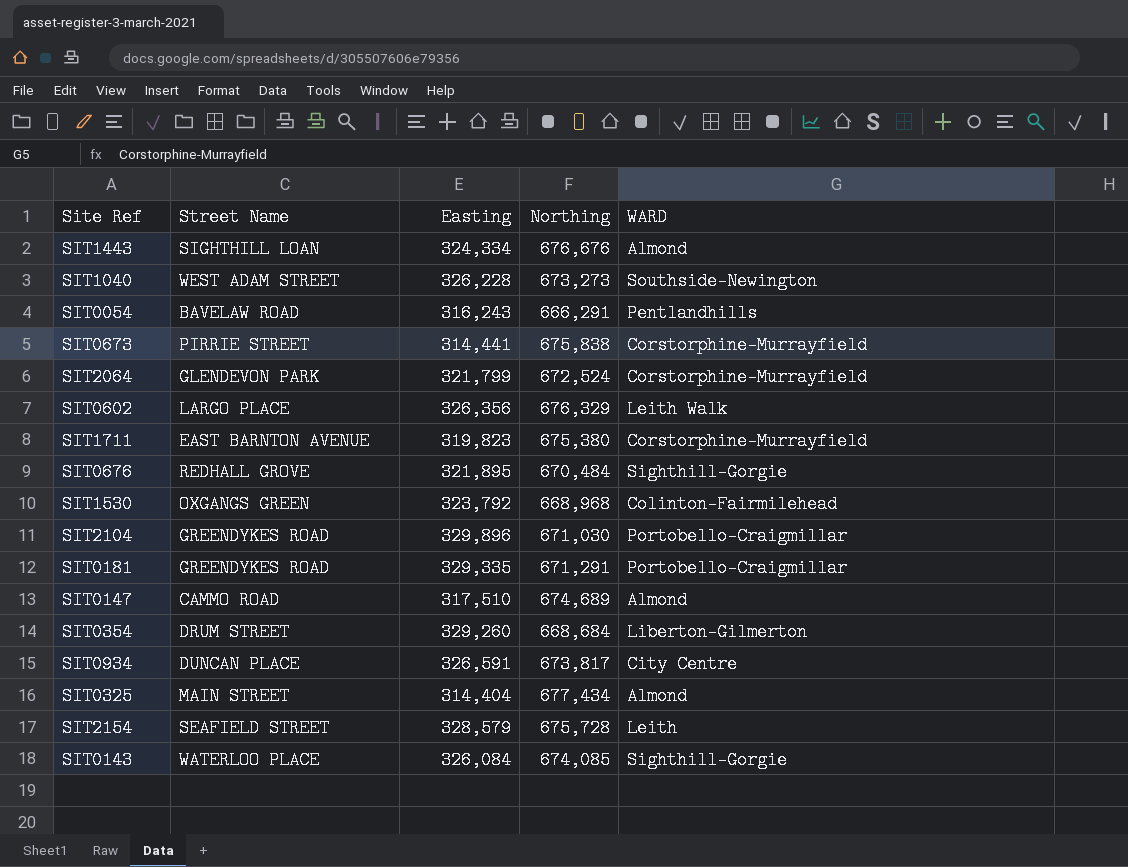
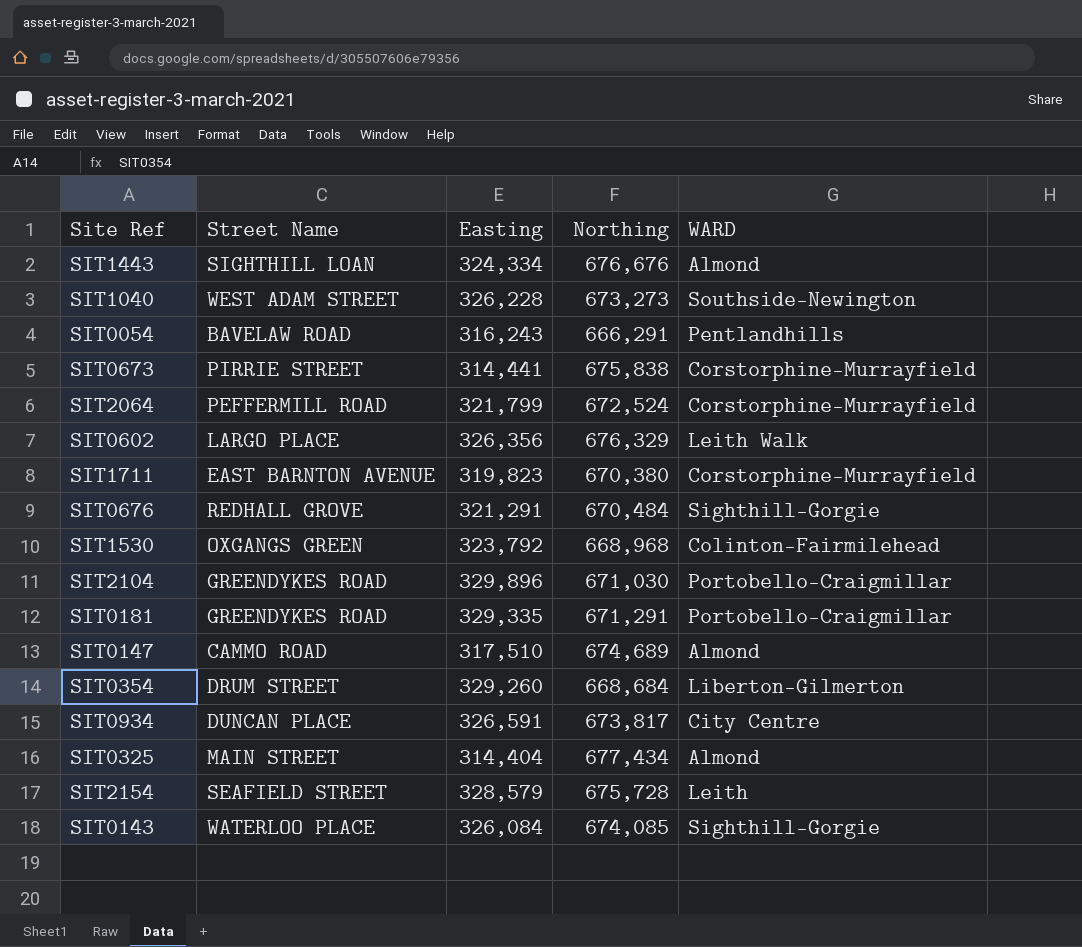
SIT2064 | Street Name: GLENDEVON PARK -> PEFFERMILL ROAD
SIT1711 | Northing: 675,380 -> 670,380
SIT0676 | Easting: 321,895 -> 321,291

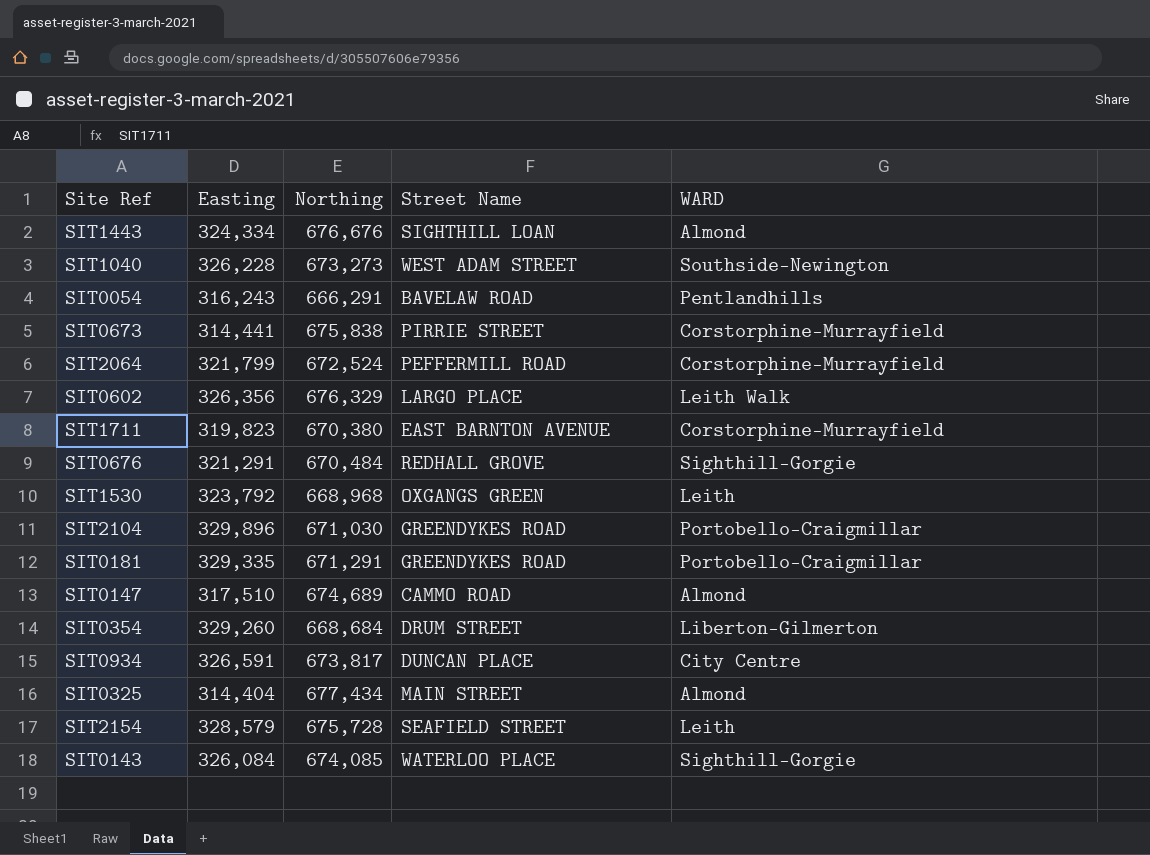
column Street Name | position: 2 -> 4
SIT1530 | WARD: Colinton-Fairmilehead -> Leith

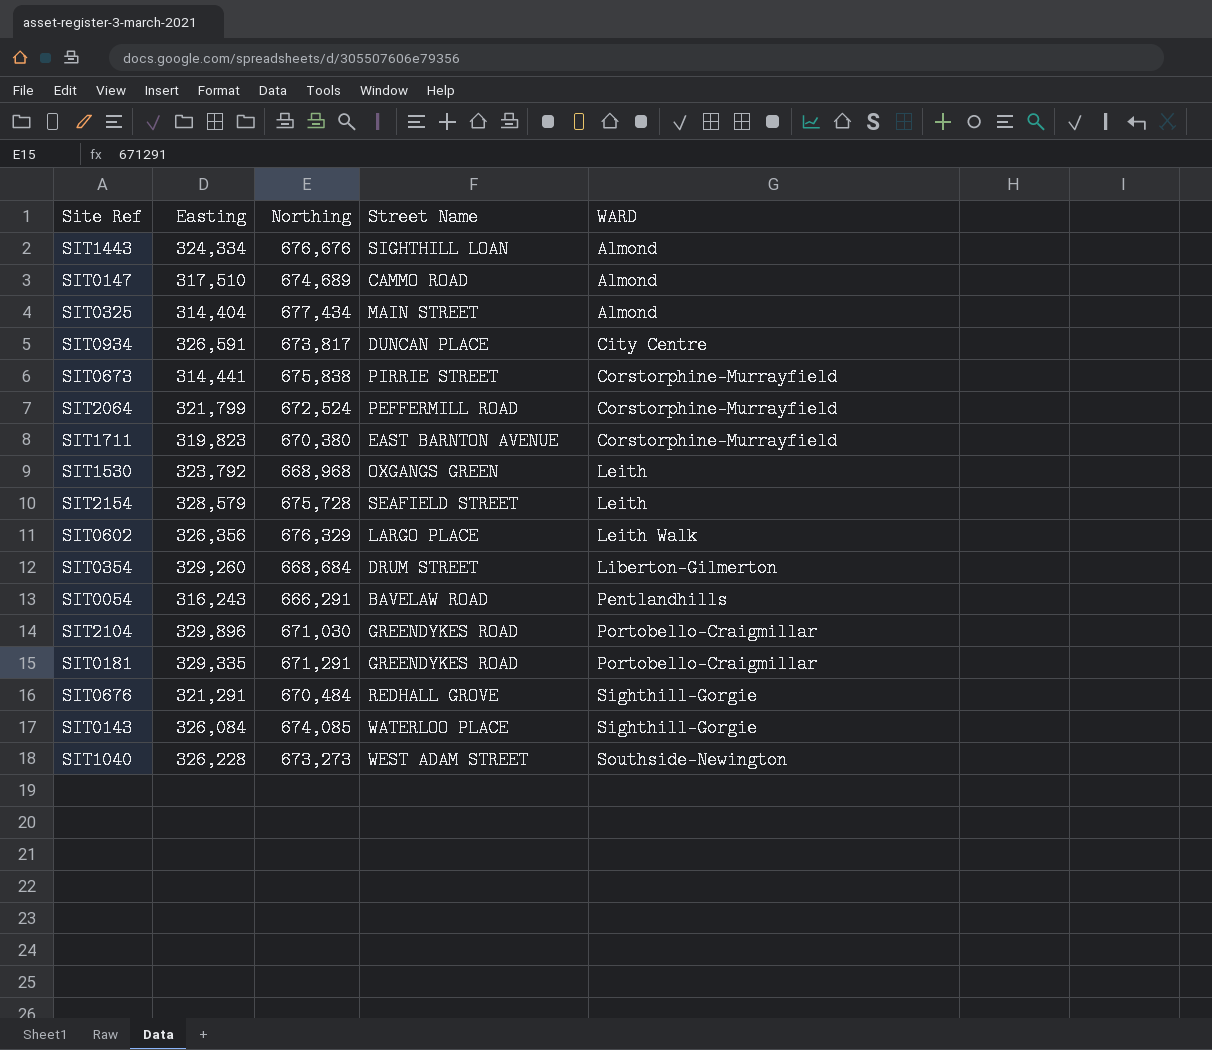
row order: none -> WARD ascending

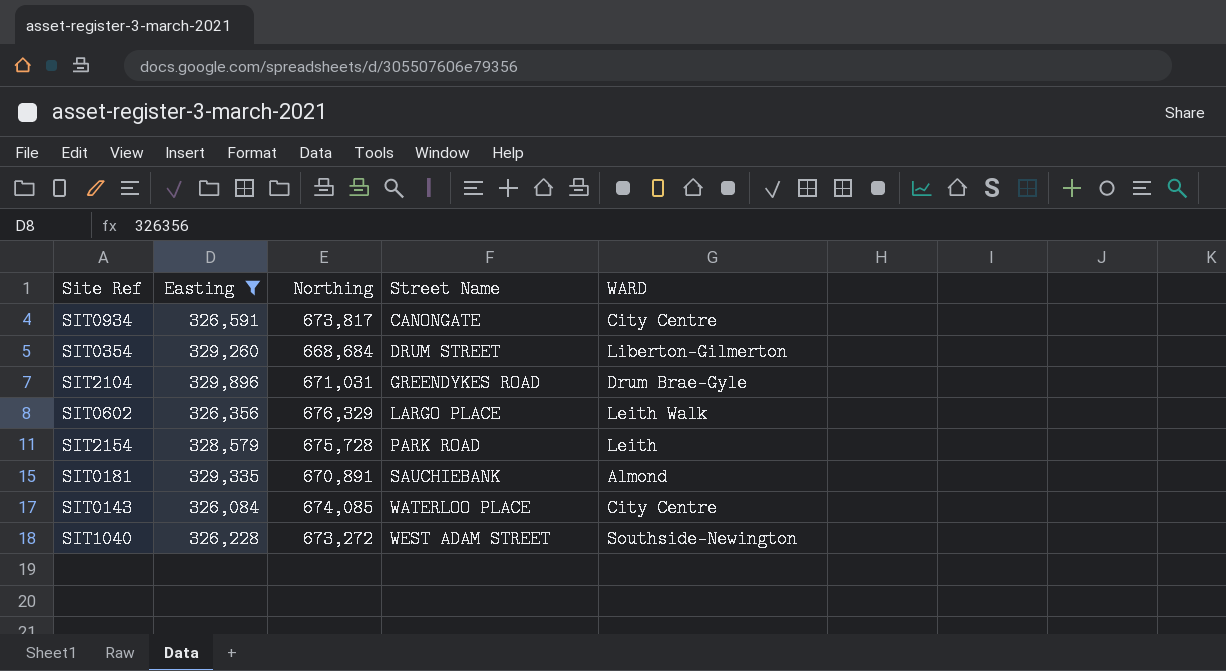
filter: none -> Easting >= 326,084
row order: WARD ascending -> Street Name ascending
SIT0934 | Street Name: DUNCAN PLACE -> CANONGATE
SIT2104 | Northing: 671,030 -> 671,031
SIT2104 | WARD: Portobello-Craigmillar -> Drum Brae-Gyle
SIT2154 | Street Name: SEAFIELD STREET -> PARK ROAD
SIT0181 | Northing: 671,291 -> 670,891
SIT0181 | Street Name: GREENDYKES ROAD -> SAUCHIEBANK
SIT0181 | WARD: Portobello-Craigmillar -> Almond
SIT0143 | WARD: Sighthill-Gorgie -> City Centre
SIT1040 | Northing: 673,273 -> 673,272

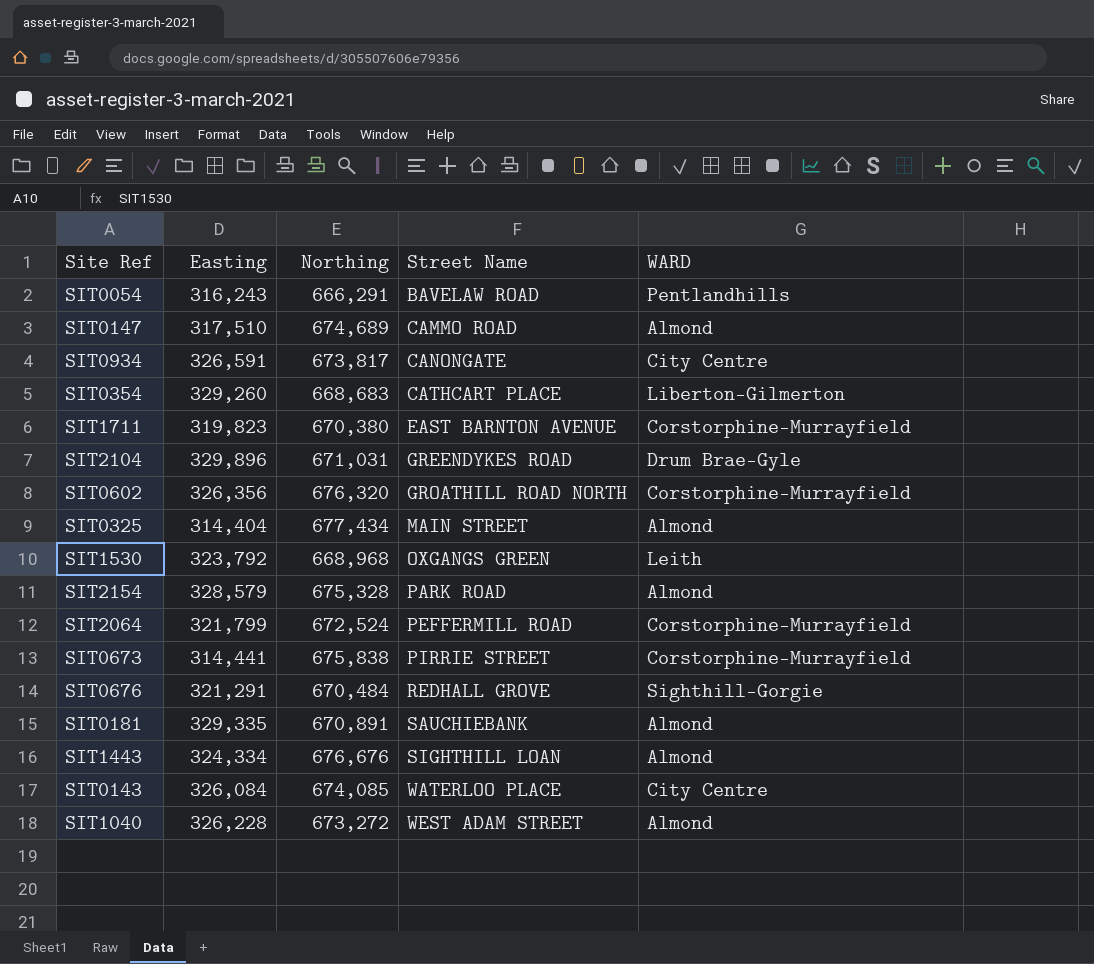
filter: Easting >= 326,084 -> none
SIT0354 | Northing: 668,684 -> 668,683
SIT0354 | Street Name: DRUM STREET -> CATHCART PLACE
SIT0602 | Northing: 676,329 -> 676,320
SIT0602 | Street Name: LARGO PLACE -> GROATHILL ROAD NORTH
SIT0602 | WARD: Leith Walk -> Corstorphine-Murrayfield
SIT2154 | Northing: 675,728 -> 675,328
SIT2154 | WARD: Leith -> Almond
SIT1040 | WARD: Southside-Newington -> Almond

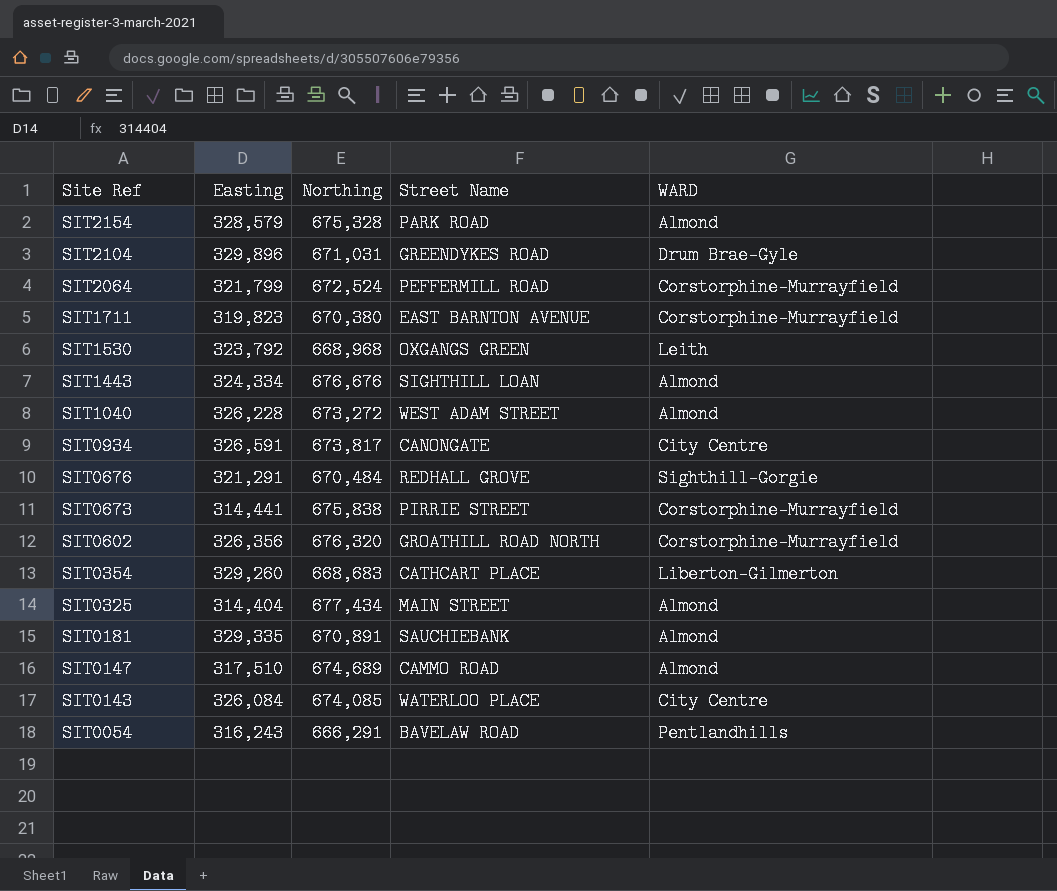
row order: Street Name ascending -> Site Ref descending

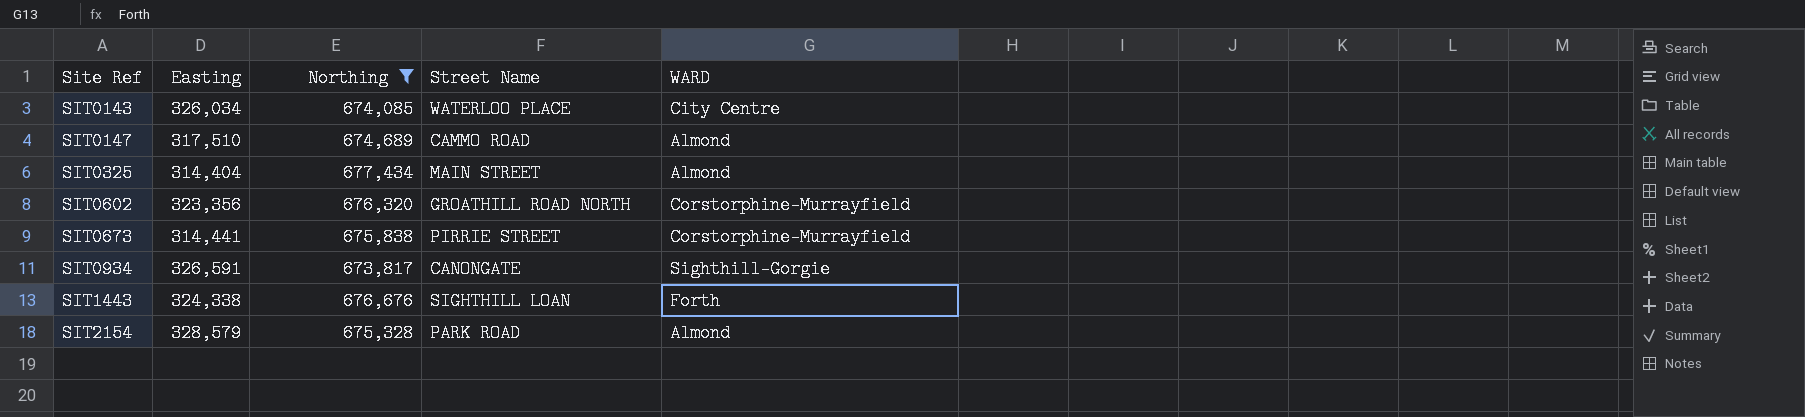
filter: none -> Northing >= 673,817
row order: Site Ref descending -> Site Ref ascending
SIT0143 | Easting: 326,084 -> 326,034
SIT0602 | Easting: 326,356 -> 323,356
SIT0934 | WARD: City Centre -> Sighthill-Gorgie
SIT1443 | Easting: 324,334 -> 324,338
SIT1443 | WARD: Almond -> Forth

